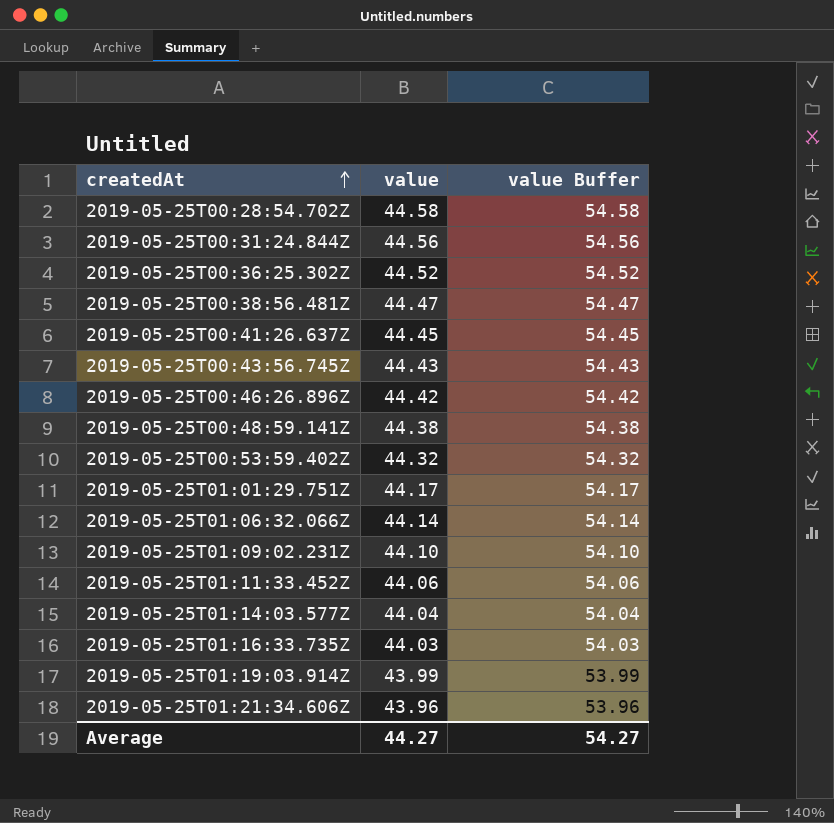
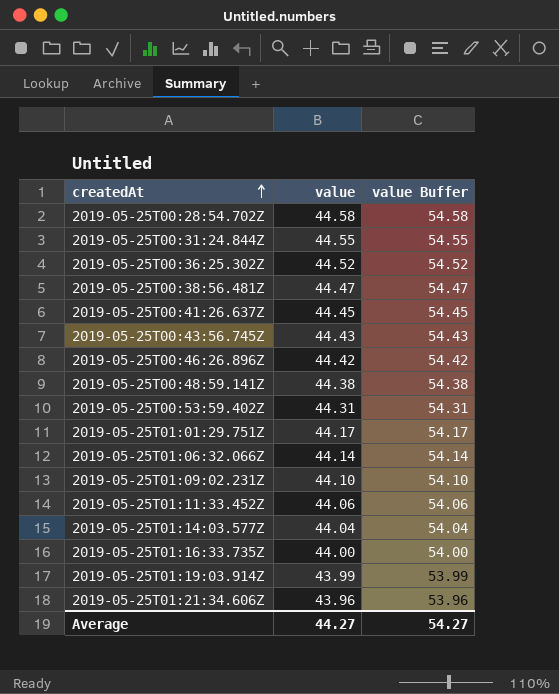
2019-05-25T00:31:24.844Z | value: 44.56 -> 44.55
2019-05-25T00:31:24.844Z | value Buffer: 54.56 -> 54.55
2019-05-25T00:53:59.402Z | value: 44.32 -> 44.31
2019-05-25T00:53:59.402Z | value Buffer: 54.32 -> 54.31
2019-05-25T01:16:33.735Z | value: 44.03 -> 44.00
2019-05-25T01:16:33.735Z | value Buffer: 54.03 -> 54.00

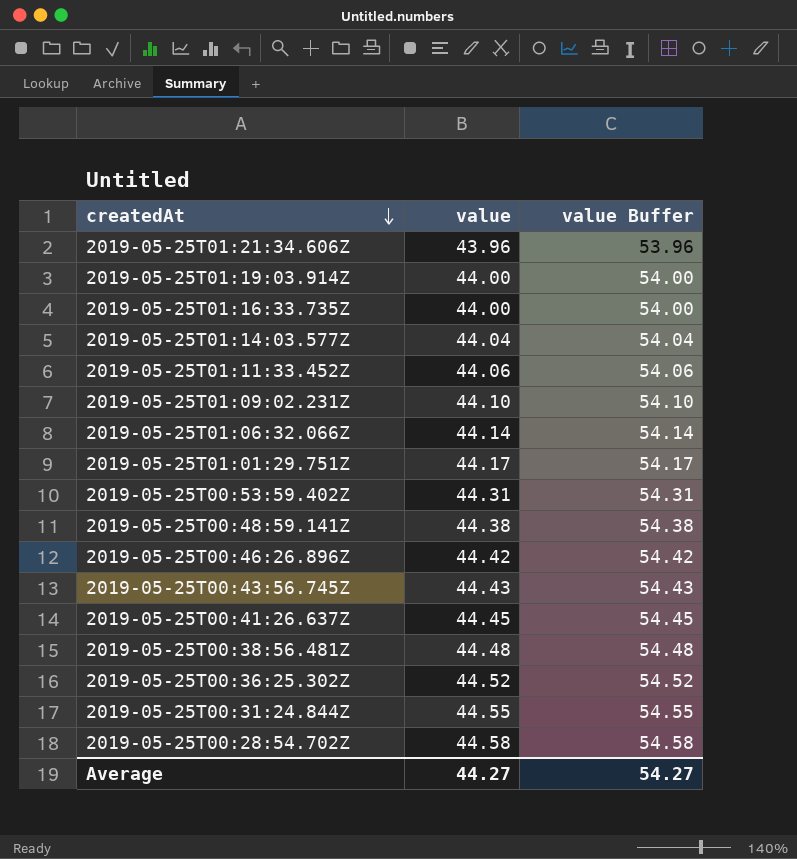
row order: createdAt ascending -> createdAt descending
2019-05-25T01:19:03.914Z | value: 43.99 -> 44.00
2019-05-25T01:19:03.914Z | value Buffer: 53.99 -> 54.00
2019-05-25T00:38:56.481Z | value: 44.47 -> 44.48
2019-05-25T00:38:56.481Z | value Buffer: 54.47 -> 54.48

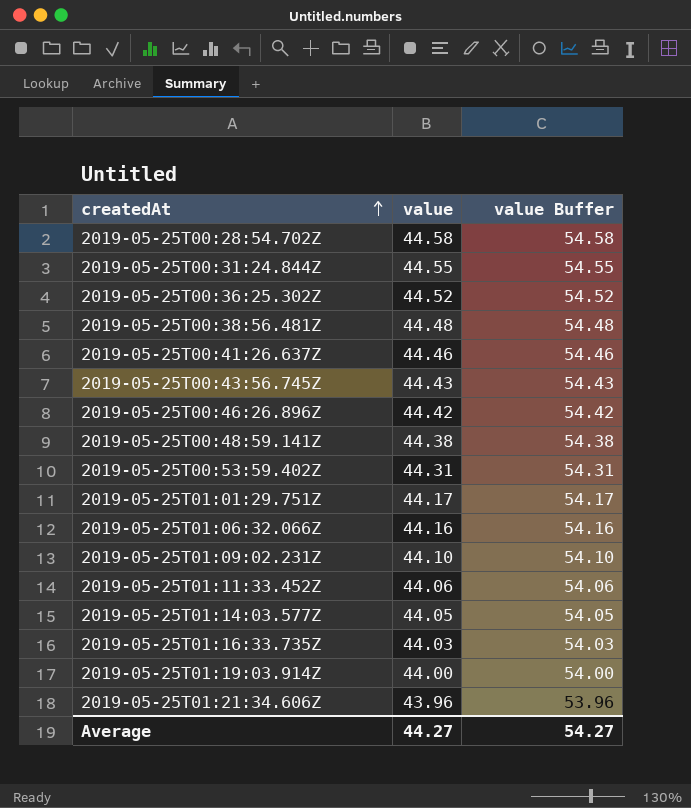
row order: createdAt descending -> createdAt ascending
2019-05-25T00:41:26.637Z | value: 44.45 -> 44.46
2019-05-25T00:41:26.637Z | value Buffer: 54.45 -> 54.46
2019-05-25T01:06:32.066Z | value: 44.14 -> 44.16
2019-05-25T01:06:32.066Z | value Buffer: 54.14 -> 54.16
2019-05-25T01:14:03.577Z | value: 44.04 -> 44.05
2019-05-25T01:14:03.577Z | value Buffer: 54.04 -> 54.05
2019-05-25T01:16:33.735Z | value: 44.00 -> 44.03
2019-05-25T01:16:33.735Z | value Buffer: 54.00 -> 54.03

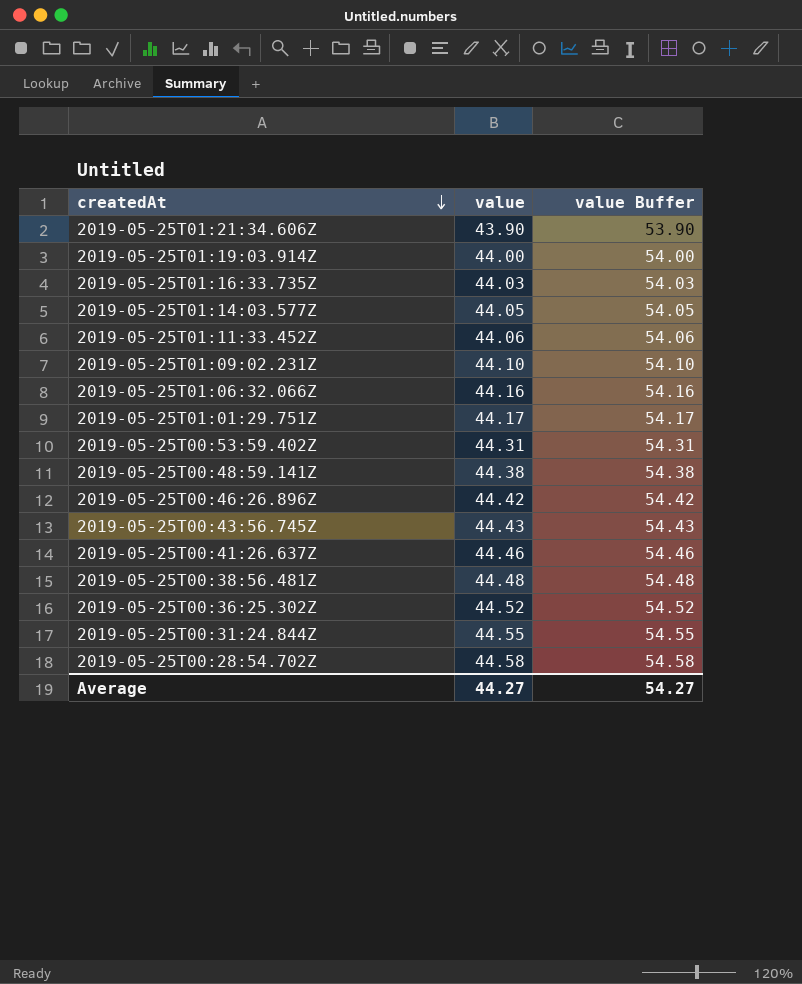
row order: createdAt ascending -> createdAt descending
2019-05-25T01:21:34.606Z | value: 43.96 -> 43.90
2019-05-25T01:21:34.606Z | value Buffer: 53.96 -> 53.90

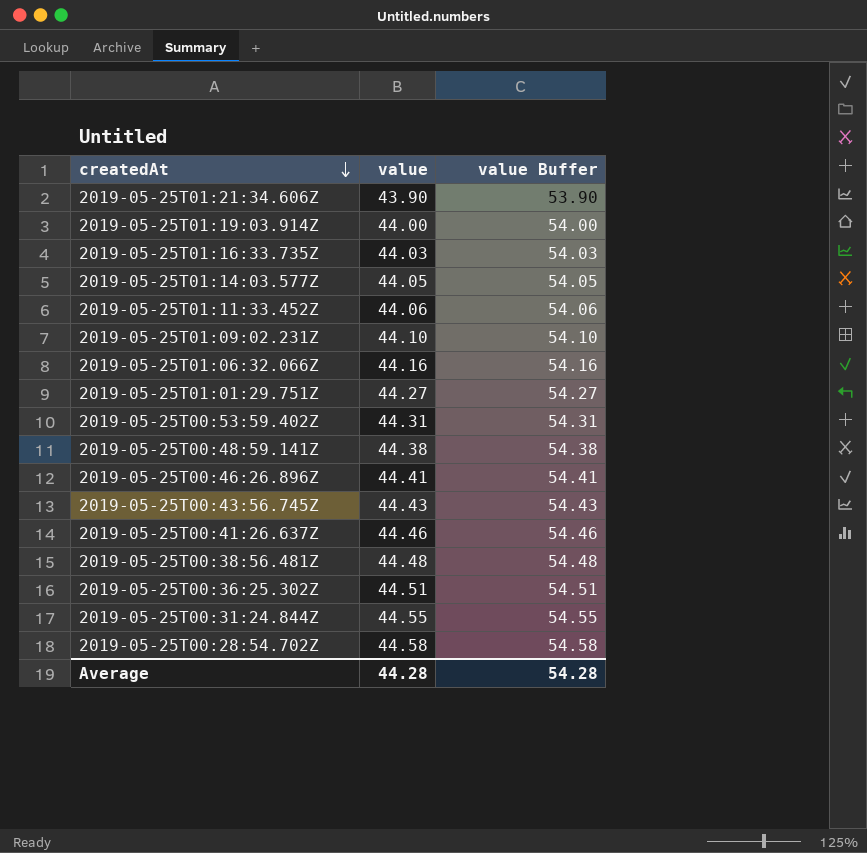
2019-05-25T01:01:29.751Z | value: 44.17 -> 44.27
2019-05-25T01:01:29.751Z | value Buffer: 54.17 -> 54.27
2019-05-25T00:46:26.896Z | value: 44.42 -> 44.41
2019-05-25T00:46:26.896Z | value Buffer: 54.42 -> 54.41
2019-05-25T00:36:25.302Z | value: 44.52 -> 44.51
2019-05-25T00:36:25.302Z | value Buffer: 54.52 -> 54.51
Average | value: 44.27 -> 44.28
Average | value Buffer: 54.27 -> 54.28

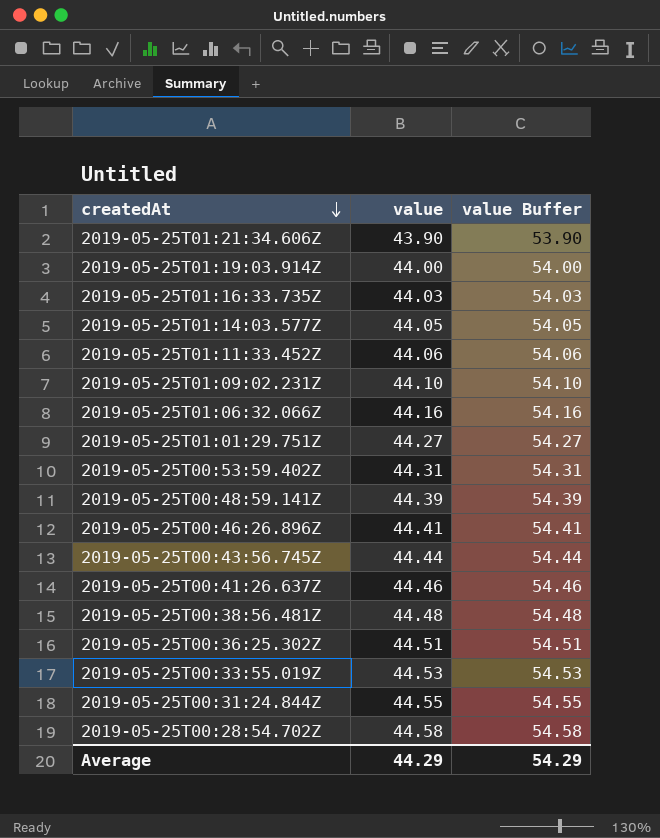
2019-05-25T00:48:59.141Z | value: 44.38 -> 44.39
2019-05-25T00:48:59.141Z | value Buffer: 54.38 -> 54.39
2019-05-25T00:43:56.745Z | value: 44.43 -> 44.44
2019-05-25T00:43:56.745Z | value Buffer: 54.43 -> 54.44
row 2019-05-25T00:33:55.019Z: none -> 44.53 | 54.53
Average | value: 44.28 -> 44.29
Average | value Buffer: 54.28 -> 54.29

